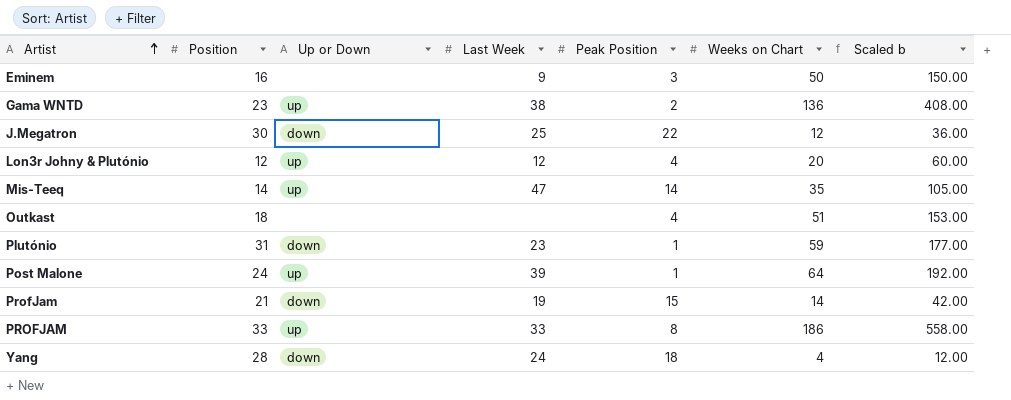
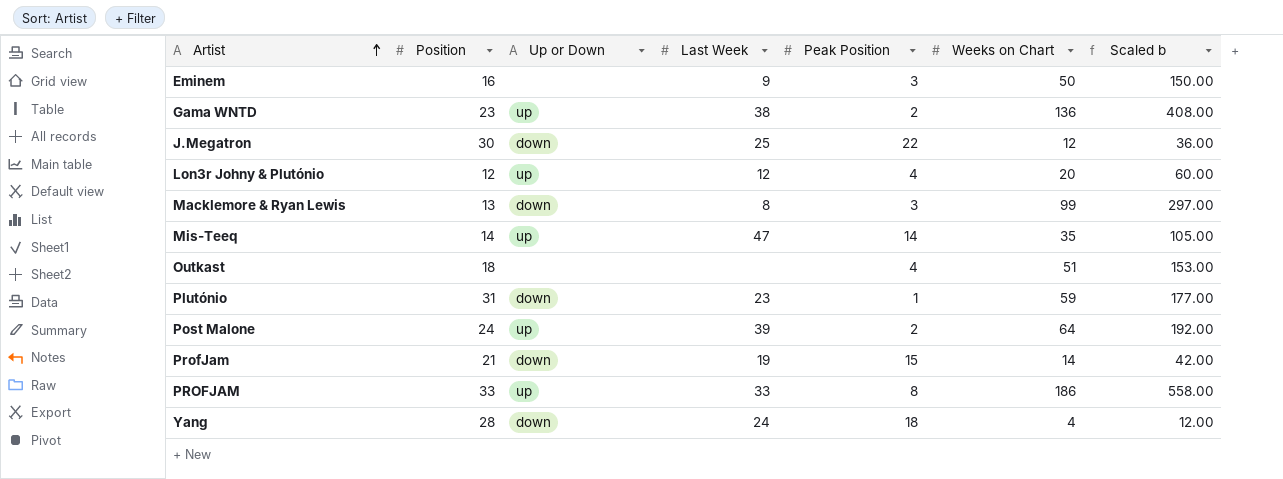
row Macklemore & Ryan Lewis: none -> 13 | down | 8 | 3 | 99 | 297.00
Post Malone | Peak Position: 1 -> 2

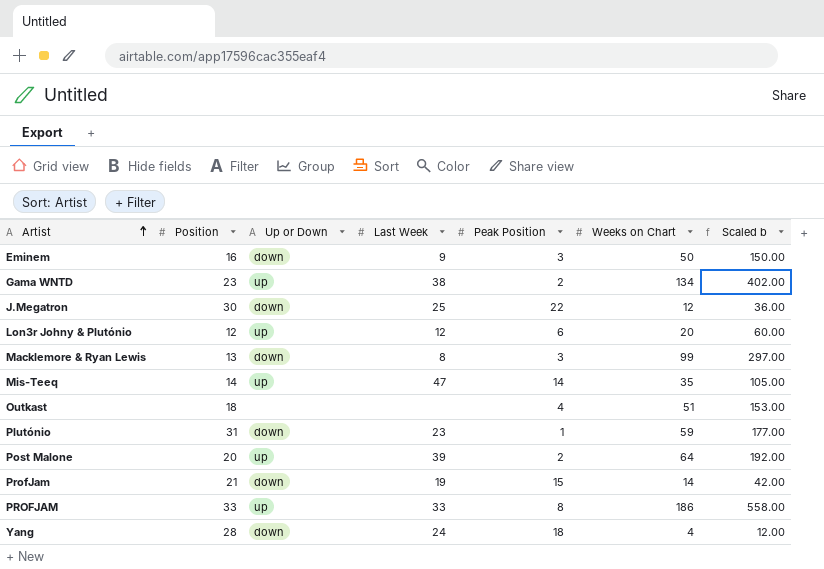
Eminem | Up or Down: none -> down
Gama WNTD | Weeks on Chart: 136 -> 134
Gama WNTD | Scaled b: 408.00 -> 402.00
Lon3r Johny & Plutónio | Peak Position: 4 -> 6
Post Malone | Position: 24 -> 20

